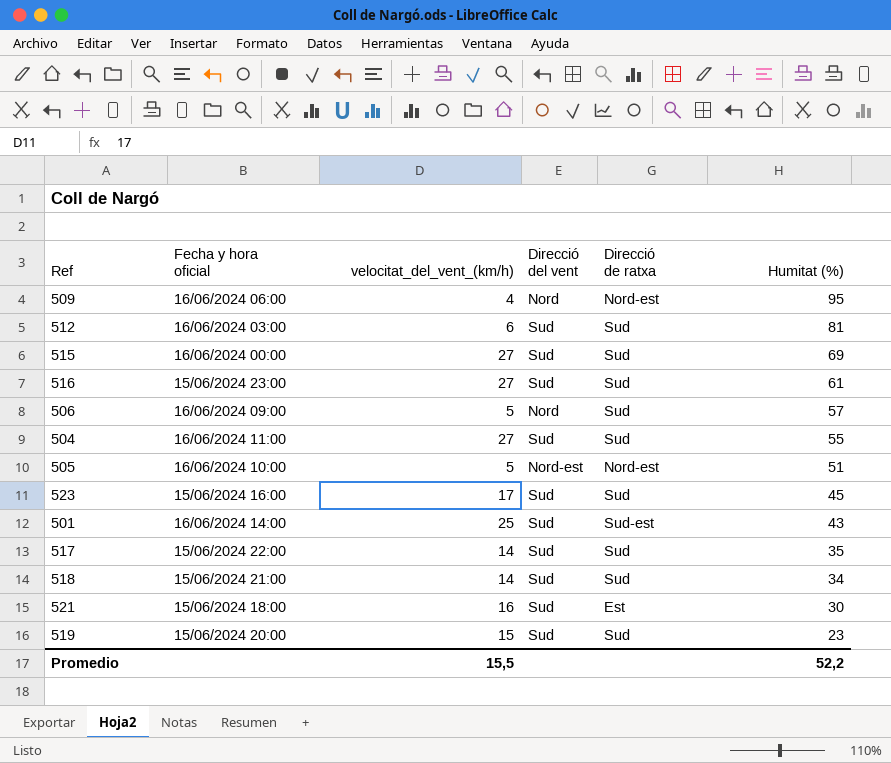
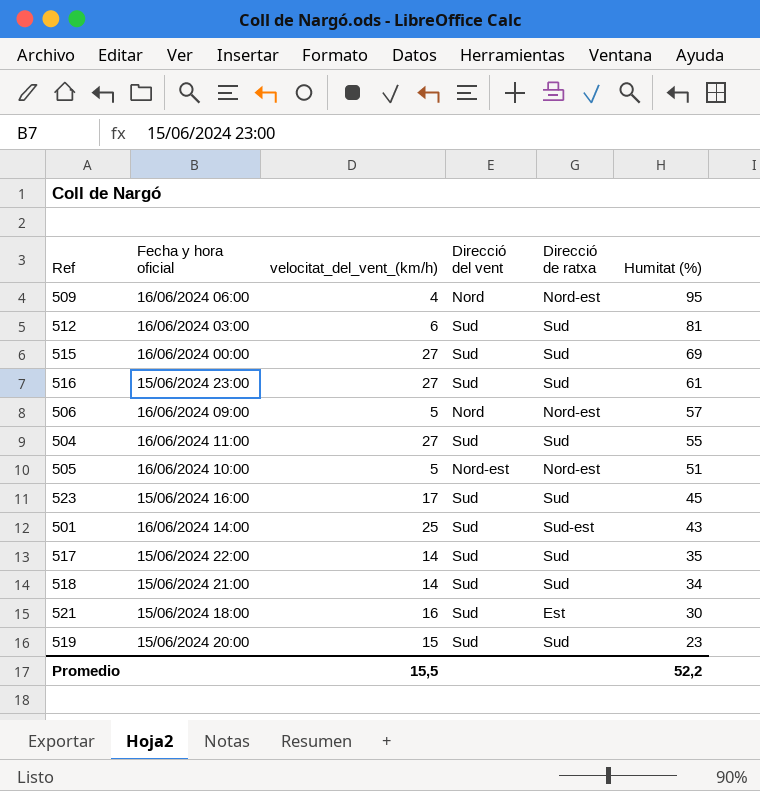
506 | Direcció de ratxa: Sud -> Nord-est

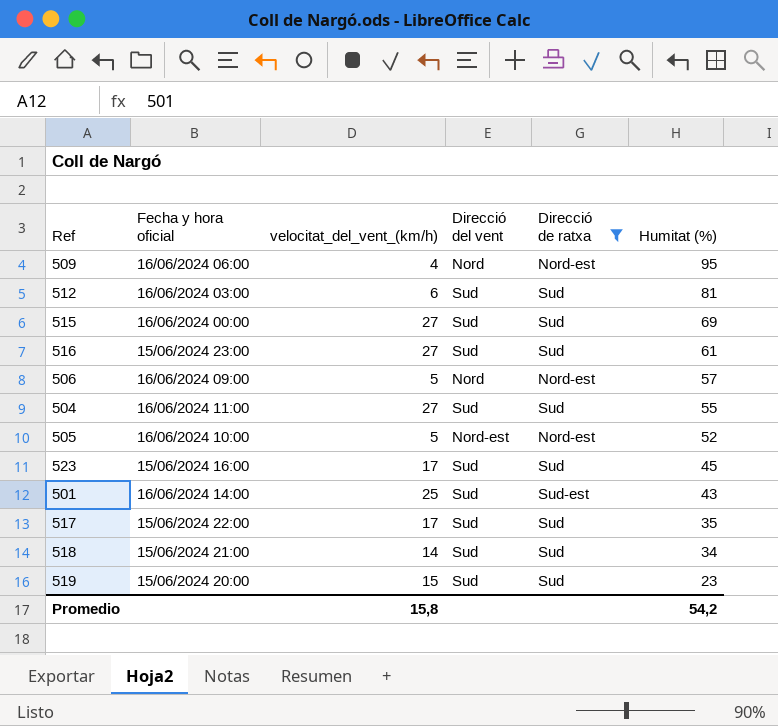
filter: none -> Direcció de ratxa != Est
505 | Humitat (%): 51 -> 52
517 | velocitat_del_vent_(km/h): 14 -> 17
Promedio | velocitat_del_vent_(km/h): 15,5 -> 15,8
Promedio | Humitat (%): 52,2 -> 54,2

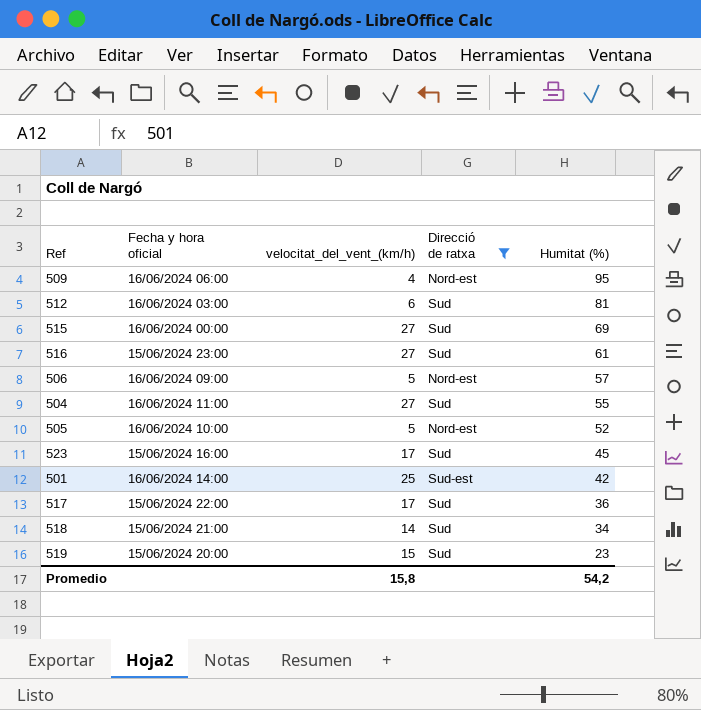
column Direcció del vent | position: 4 -> none
501 | Humitat (%): 43 -> 42
517 | Humitat (%): 35 -> 36

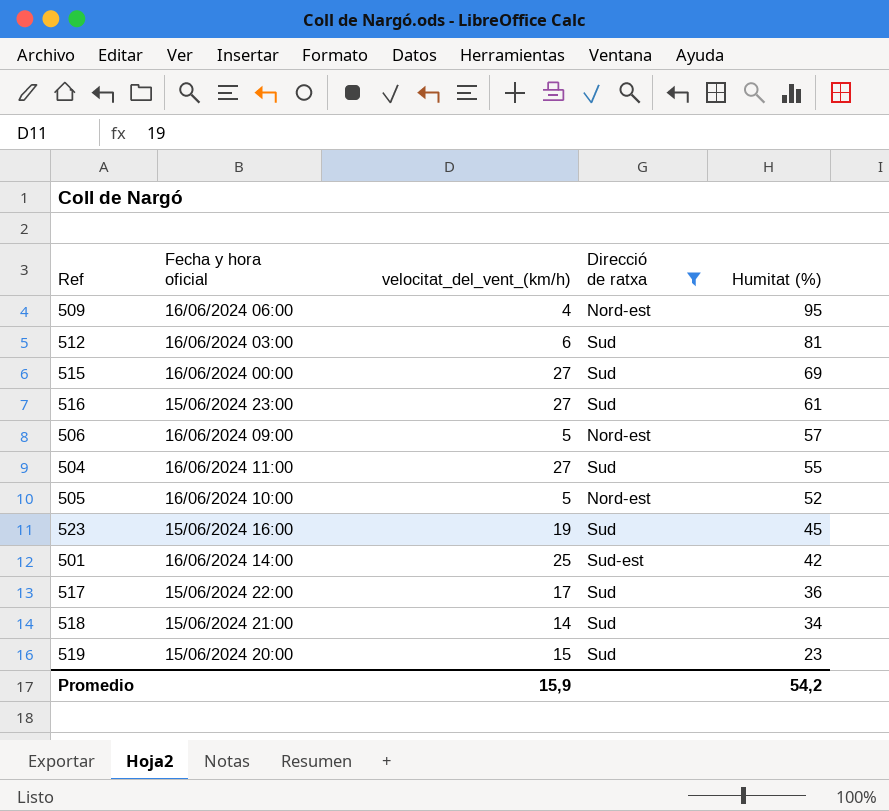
523 | velocitat_del_vent_(km/h): 17 -> 19
Promedio | velocitat_del_vent_(km/h): 15,8 -> 15,9

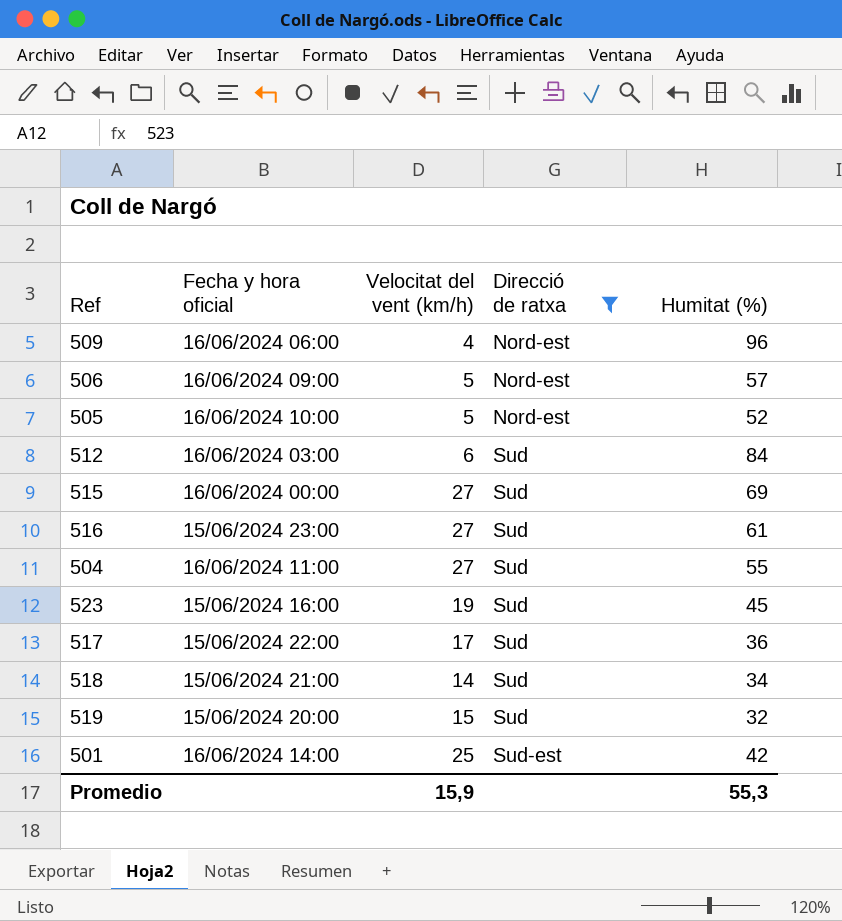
row order: Humitat (%) descending -> Direcció de ratxa ascending
column name: velocitat_del_vent_(km/h) -> Velocitat del vent (km/h)
509 | Humitat (%): 95 -> 96
512 | Humitat (%): 81 -> 84
519 | Humitat (%): 23 -> 32
Promedio | Humitat (%): 54,2 -> 55,3

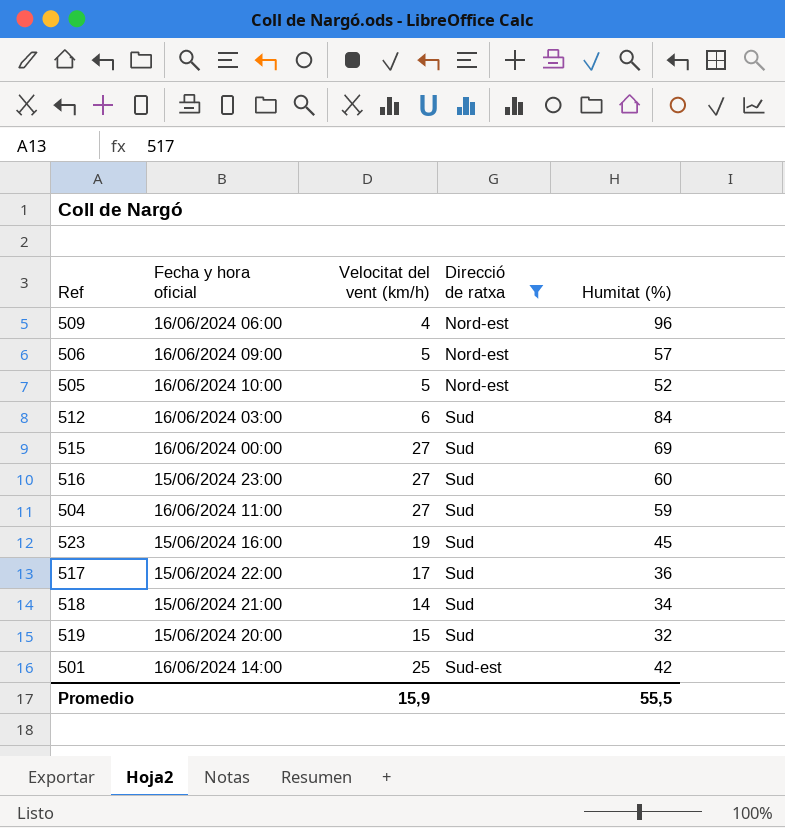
516 | Humitat (%): 61 -> 60
504 | Humitat (%): 55 -> 59
Promedio | Humitat (%): 55,3 -> 55,5

